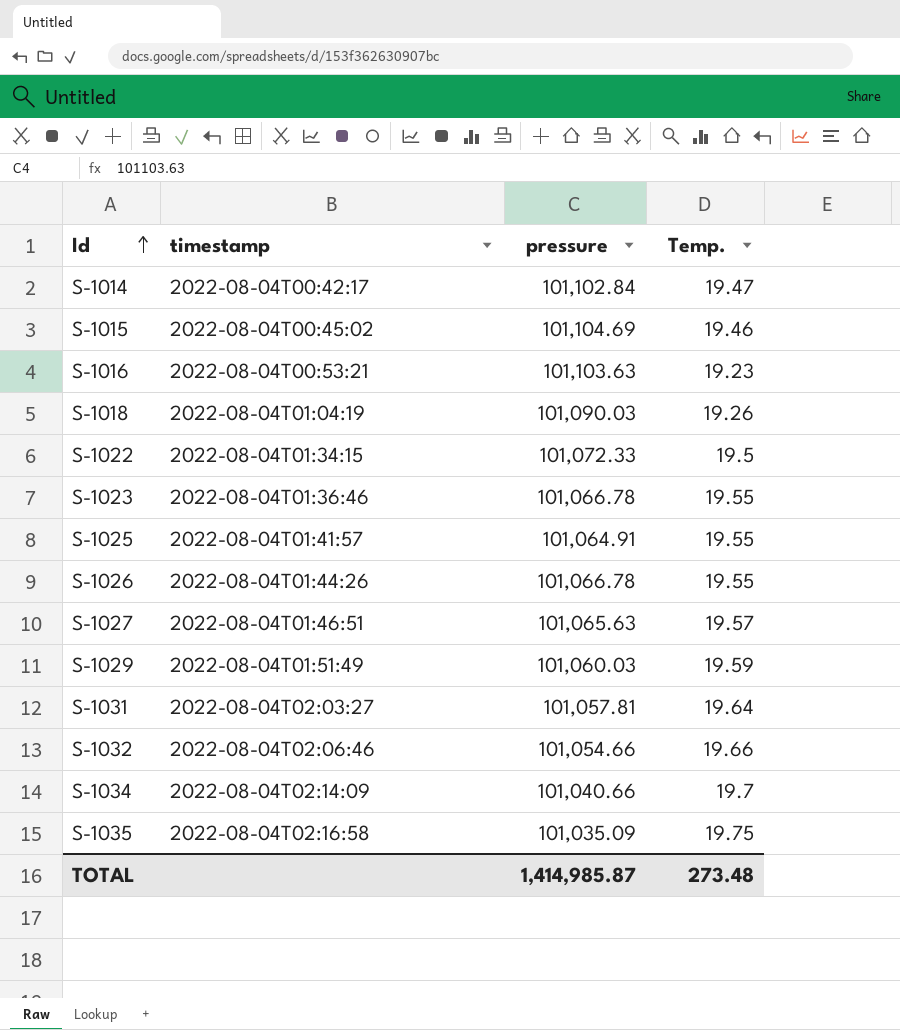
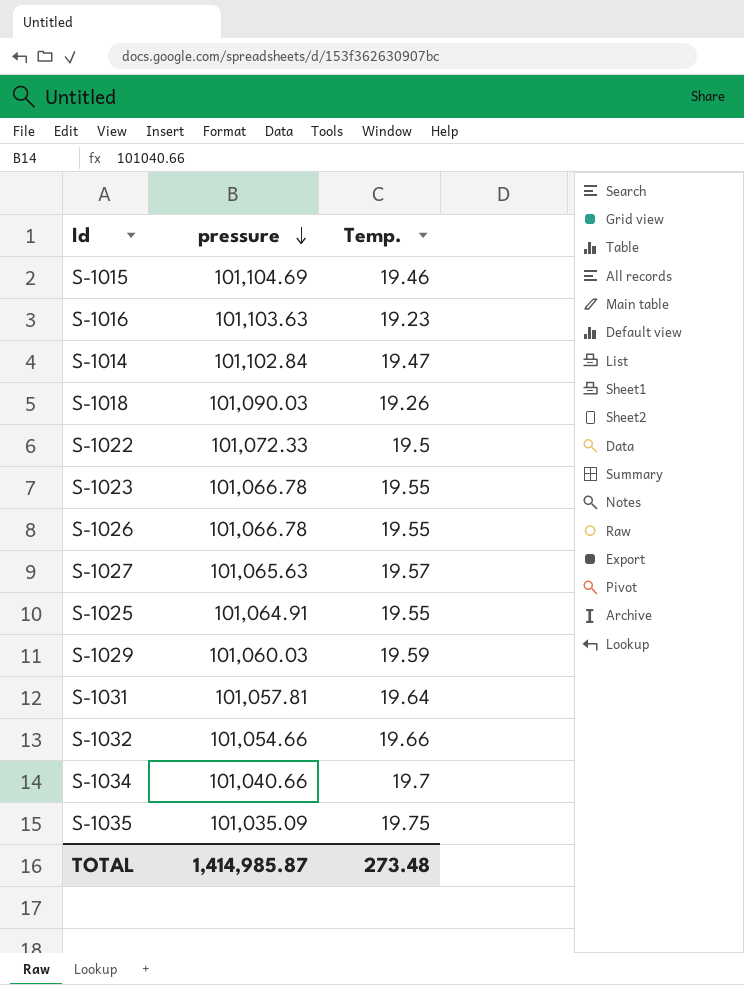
row order: Id ascending -> pressure descending
column timestamp | position: 2 -> none

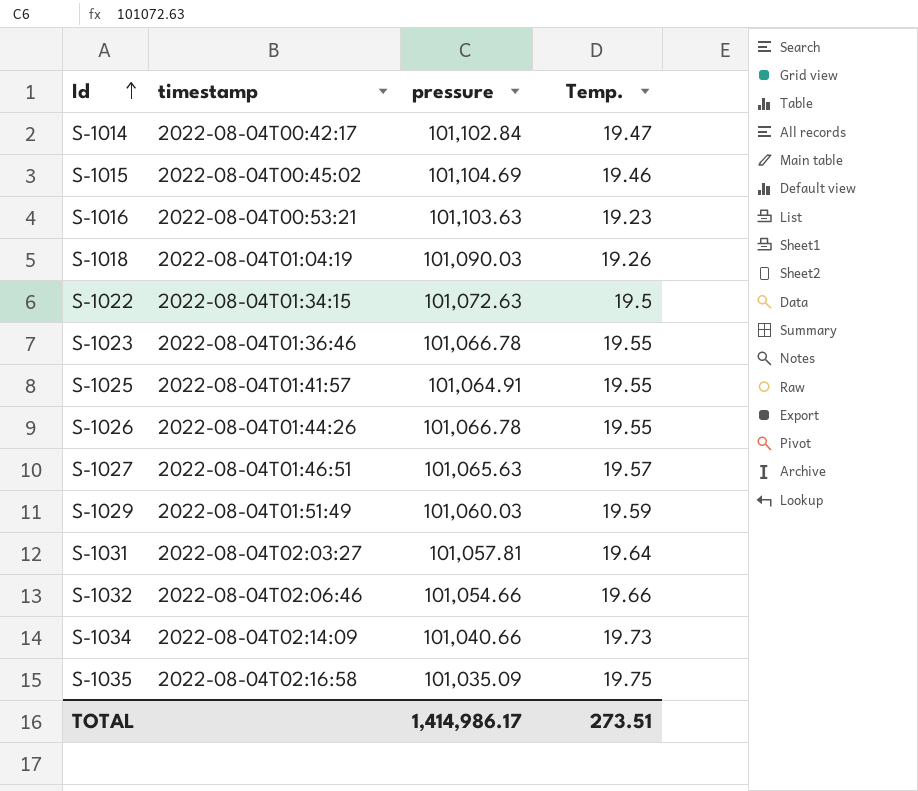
row order: pressure descending -> Id ascending
column timestamp | position: none -> 2
S-1022 | pressure: 101,072.33 -> 101,072.63
S-1034 | Temp.: 19.7 -> 19.73
TOTAL | pressure: 1,414,985.87 -> 1,414,986.17
TOTAL | Temp.: 273.48 -> 273.51

